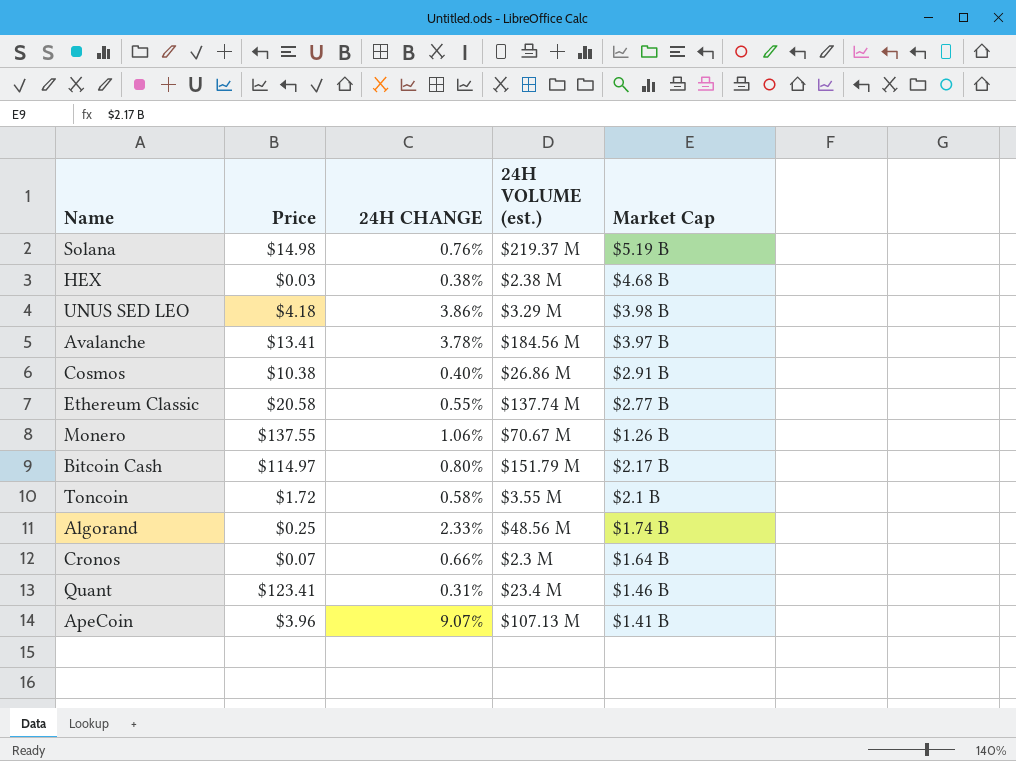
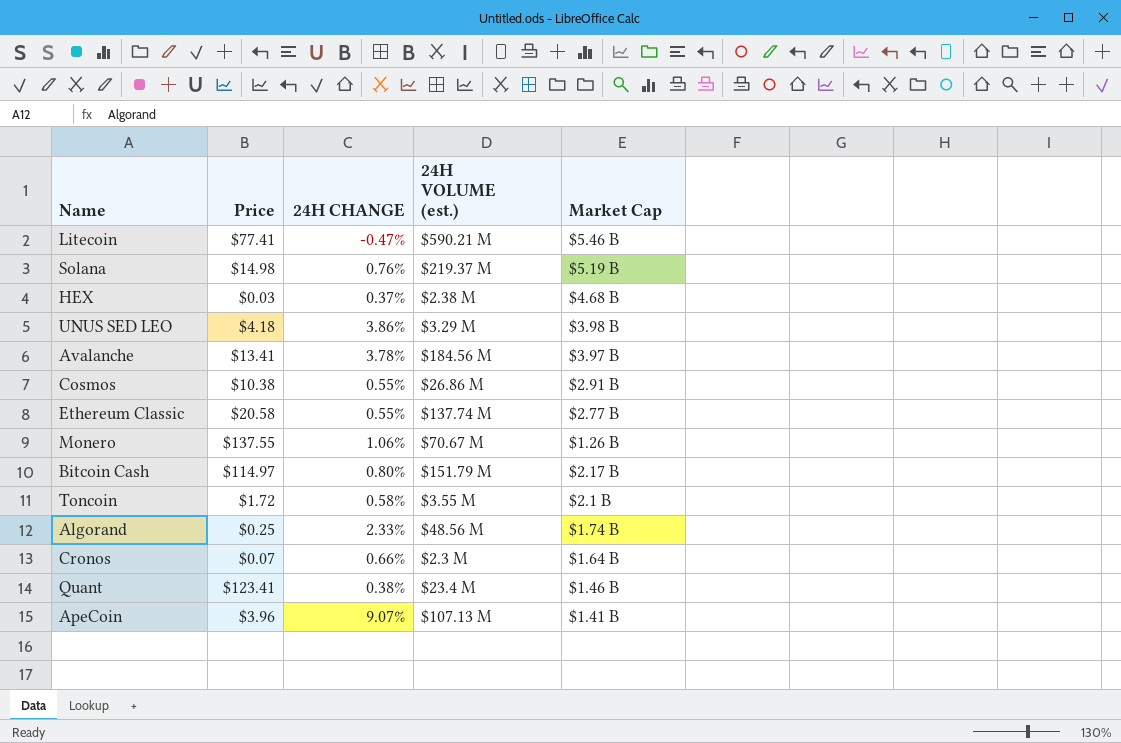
row Litecoin: none -> $77.41 | -0.47% | $590.21 M | $5.46 B
HEX | 24H CHANGE: 0.38% -> 0.37%
Cosmos | 24H CHANGE: 0.40% -> 0.55%
Quant | 24H CHANGE: 0.31% -> 0.38%

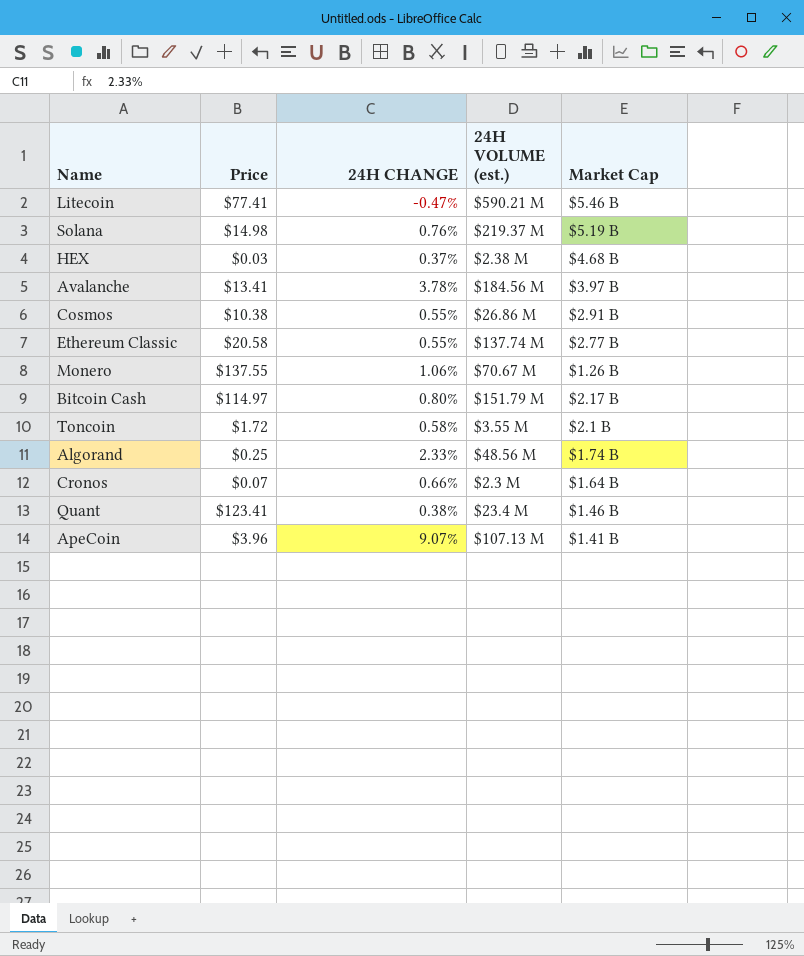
row UNUS SED LEO: $4.18 | 3.86% | $3.29 M | $3.98 B -> none

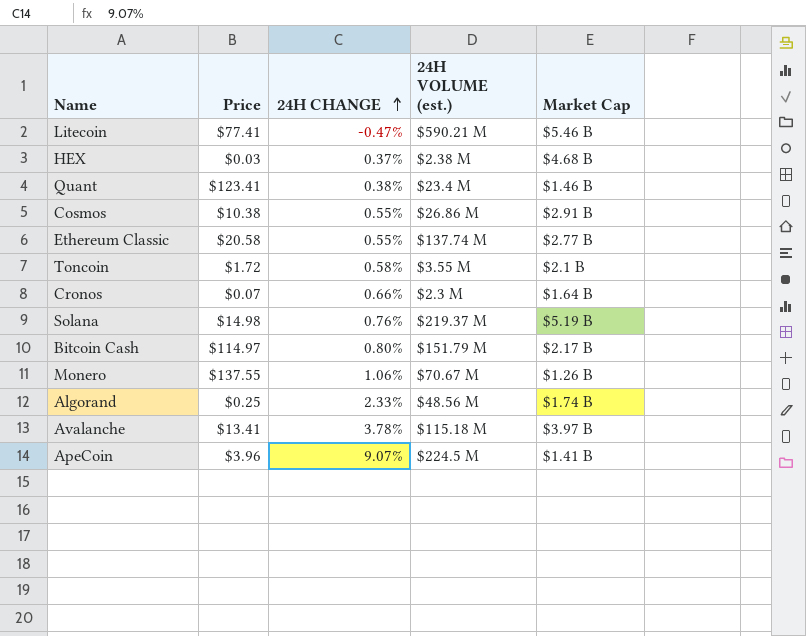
row order: none -> 24H CHANGE ascending
Avalanche | 24H VOLUME (est.): $184.56 M -> $115.18 M
ApeCoin | 24H VOLUME (est.): $107.13 M -> $224.5 M

